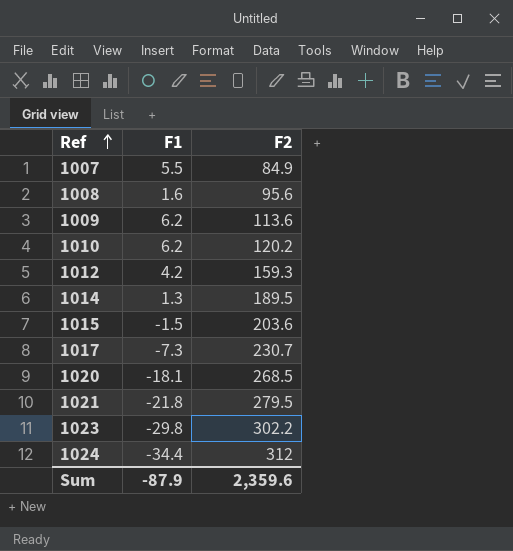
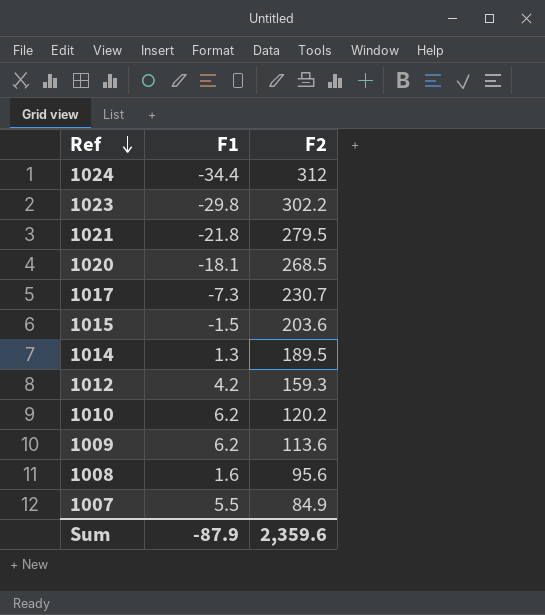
row order: Ref ascending -> Ref descending

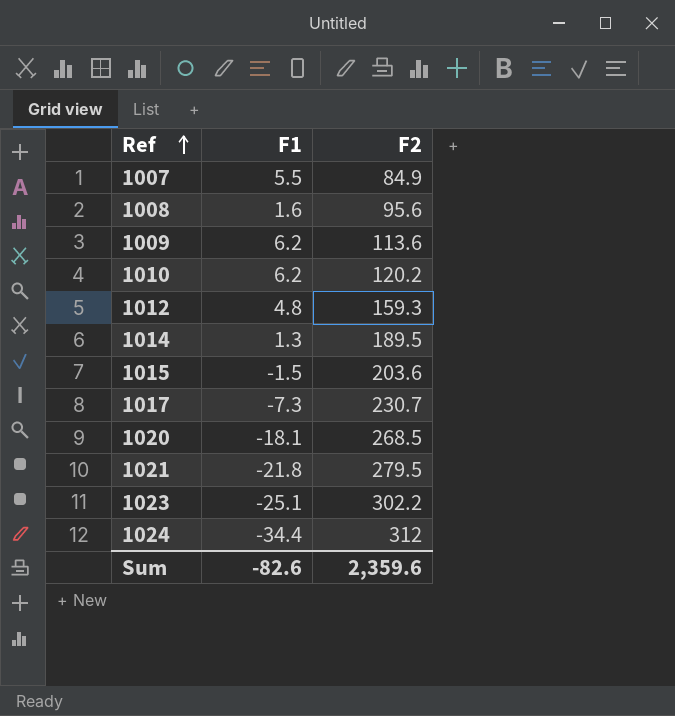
row order: Ref descending -> Ref ascending
1012 | F1: 4.2 -> 4.8
1023 | F1: -29.8 -> -25.1
Sum | F1: -87.9 -> -82.6

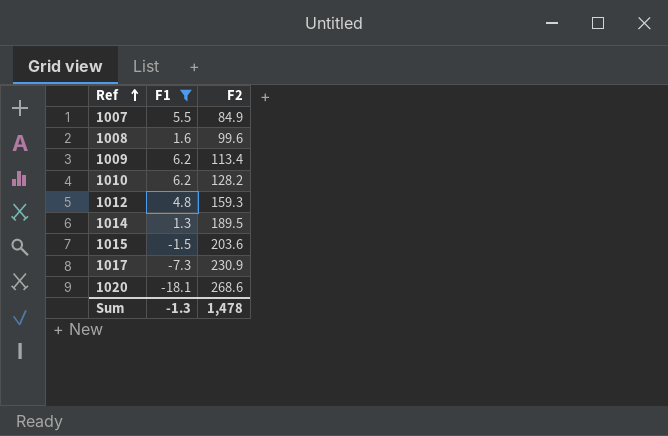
filter: none -> F1 >= -18.1
1008 | F2: 95.6 -> 99.6
1009 | F2: 113.6 -> 113.4
1010 | F2: 120.2 -> 128.2
1017 | F2: 230.7 -> 230.9
1020 | F2: 268.5 -> 268.6
Sum | F1: -82.6 -> -1.3
Sum | F2: 2,359.6 -> 1,478

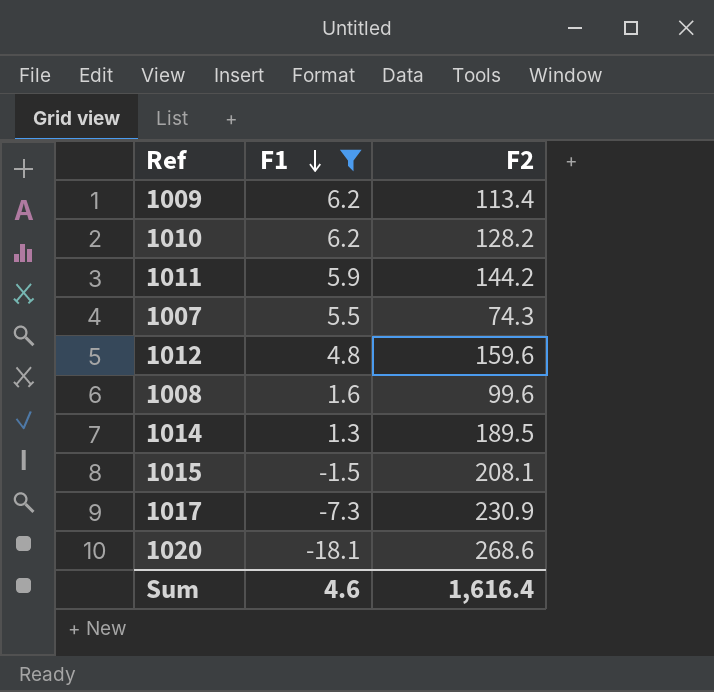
row order: Ref ascending -> F1 descending
row 1011: none -> 5.9 | 144.2
1007 | F2: 84.9 -> 74.3
1012 | F2: 159.3 -> 159.6
1015 | F2: 203.6 -> 208.1
Sum | F1: -1.3 -> 4.6
Sum | F2: 1,478 -> 1,616.4

